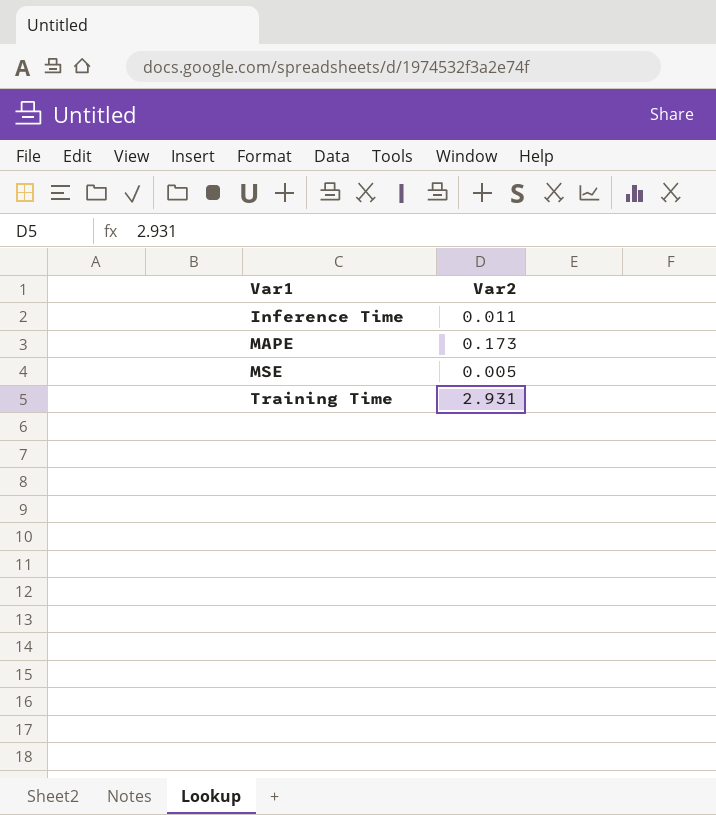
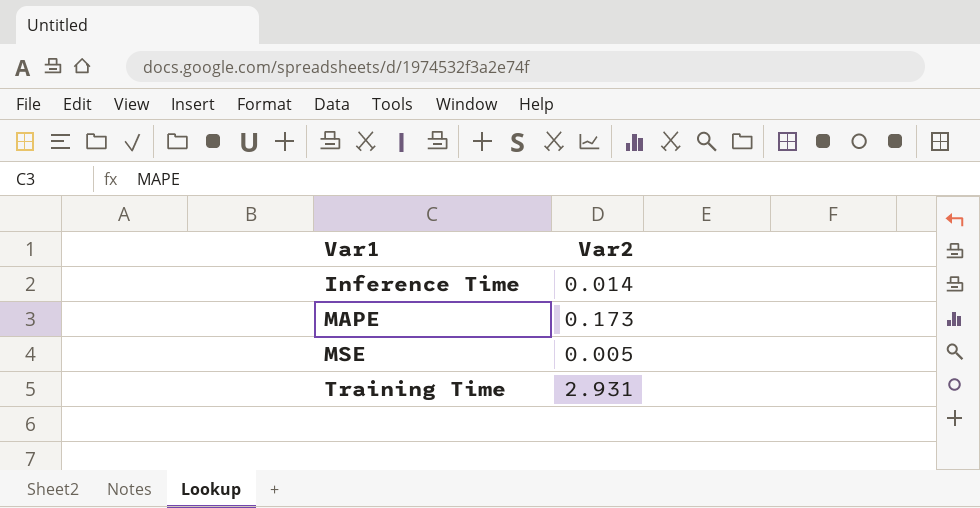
Inference Time | Var2: 0.011 -> 0.014

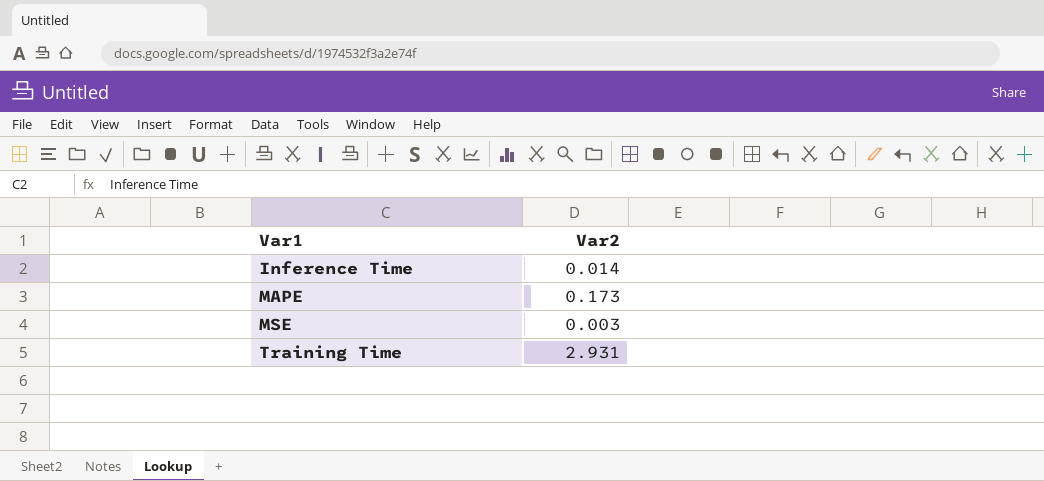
MSE | Var2: 0.005 -> 0.003

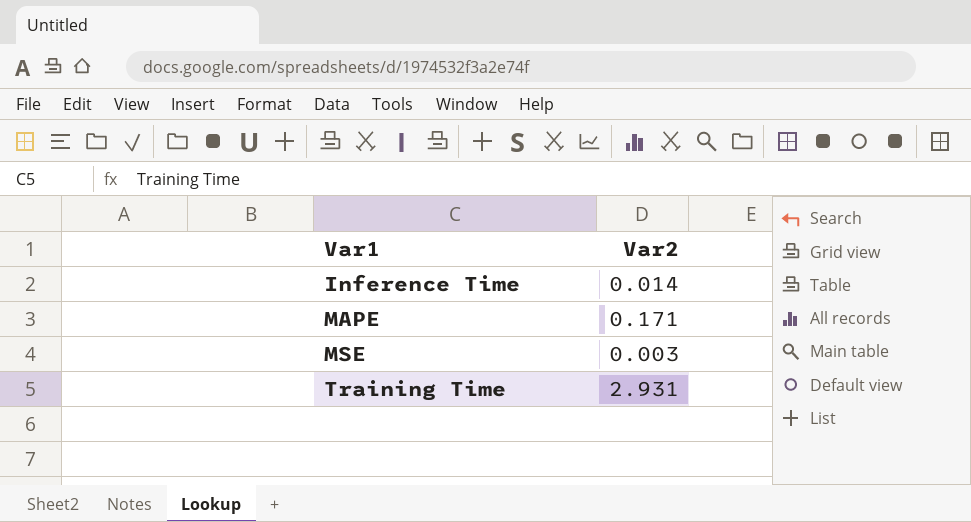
MAPE | Var2: 0.173 -> 0.171

